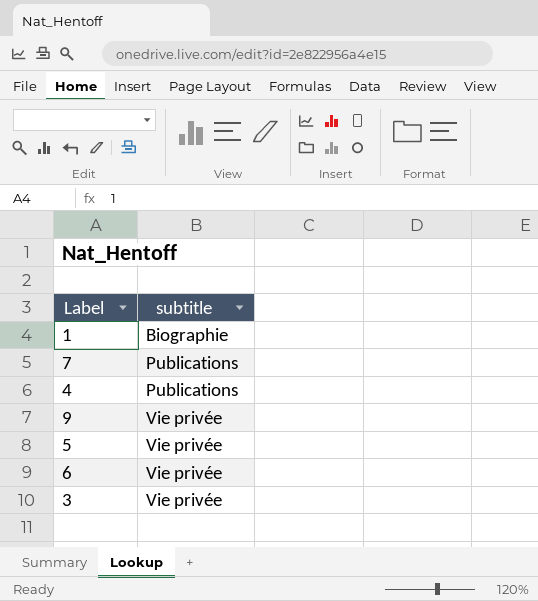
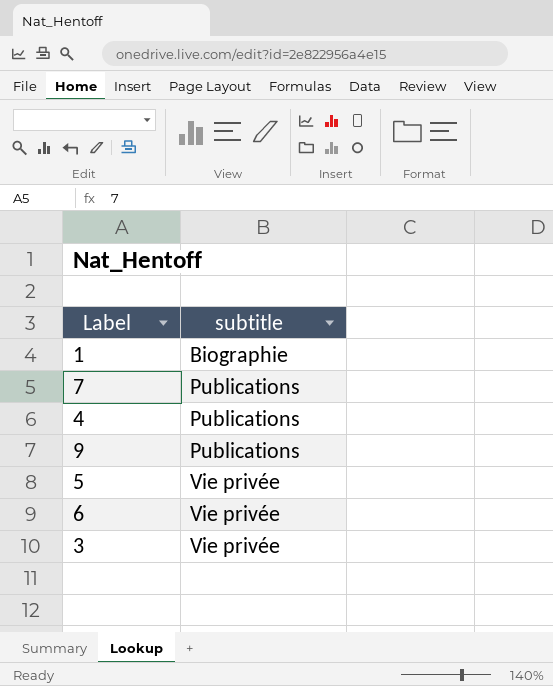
9 | subtitle: Vie privée -> Publications

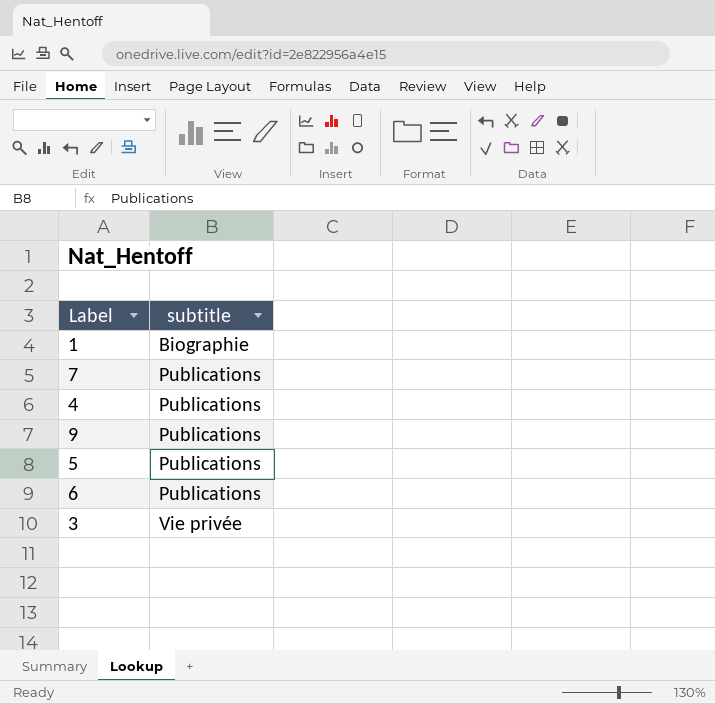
5 | subtitle: Vie privée -> Publications
6 | subtitle: Vie privée -> Publications

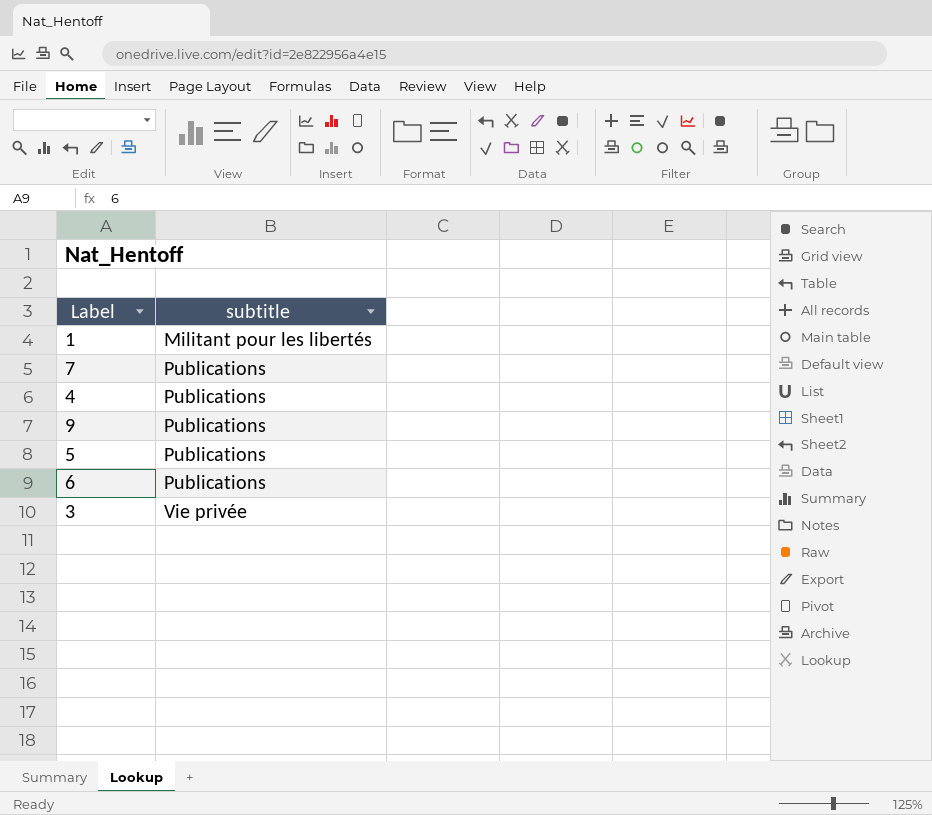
1 | subtitle: Biographie -> Militant pour les libertés

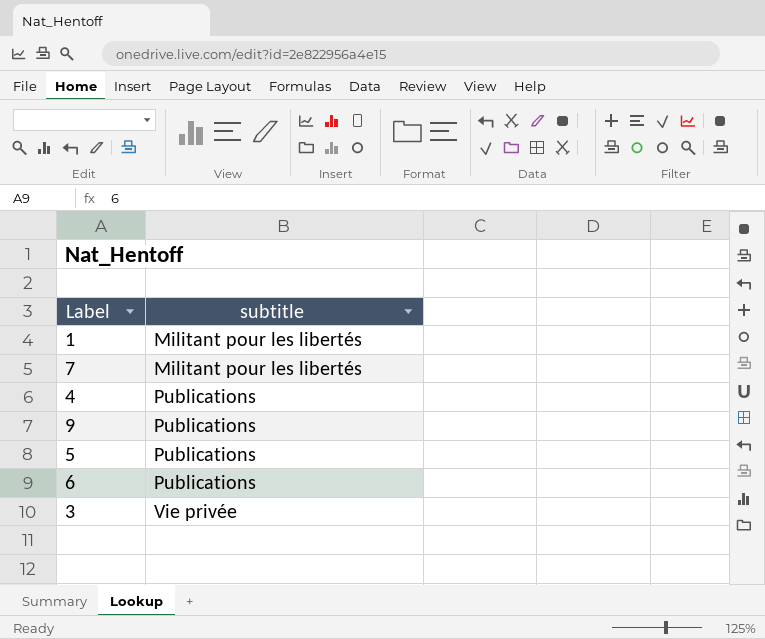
7 | subtitle: Publications -> Militant pour les libertés

